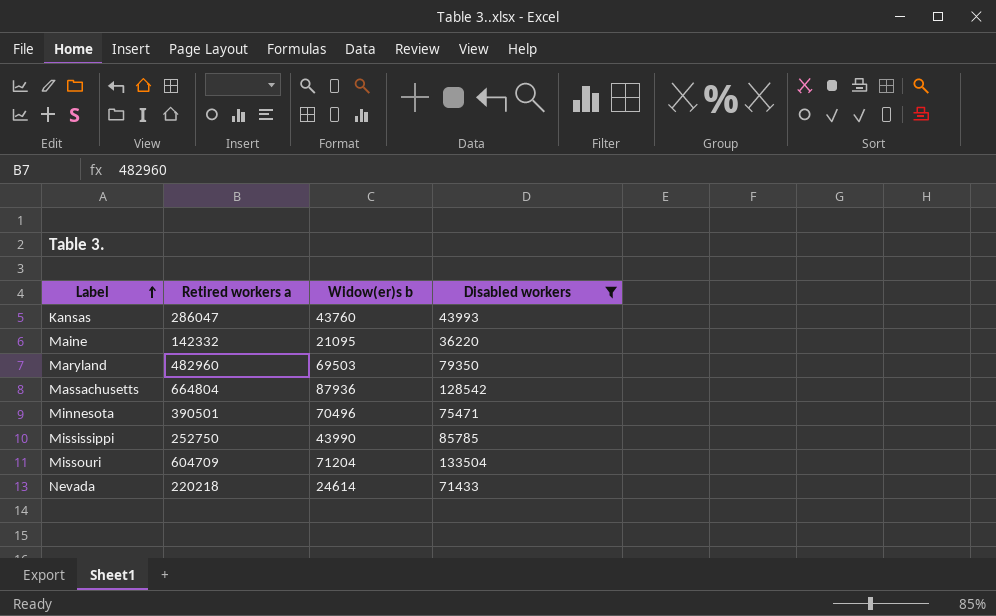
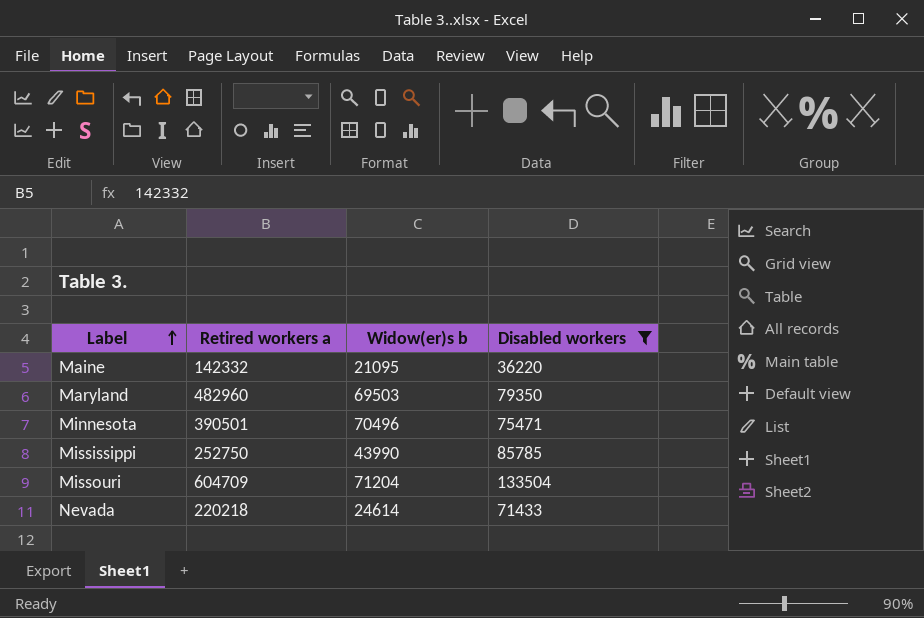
row Kansas: 286047 | 43760 | 43993 -> none
row Massachusetts: 664804 | 87936 | 128542 -> none

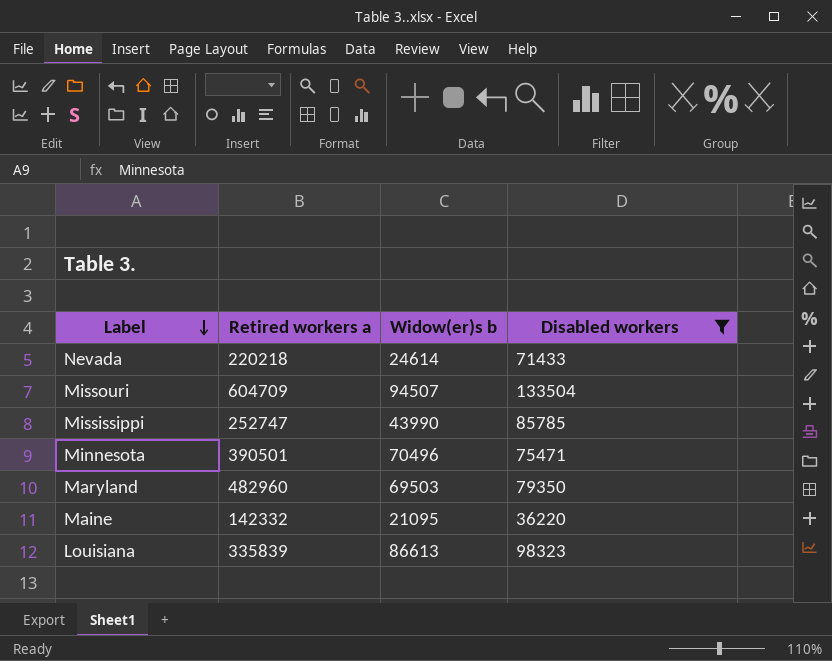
row order: Label ascending -> Label descending
Missouri | Widow(er)s b: 71204 -> 94507
Mississippi | Retired workers a: 252750 -> 252747
row Louisiana: none -> 335839 | 86613 | 98323

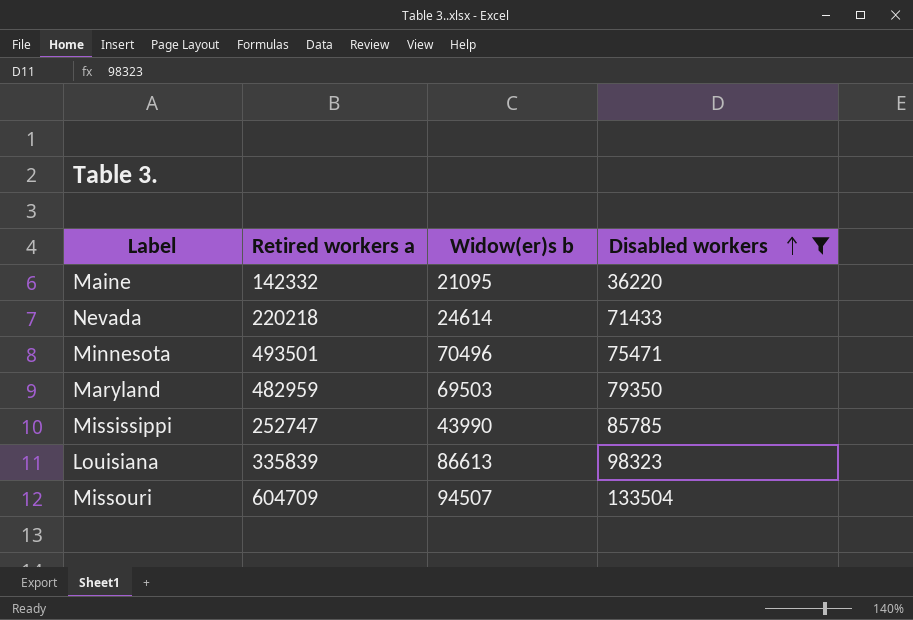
row order: Label descending -> Disabled workers ascending
Minnesota | Retired workers a: 390501 -> 493501
Maryland | Retired workers a: 482960 -> 482959

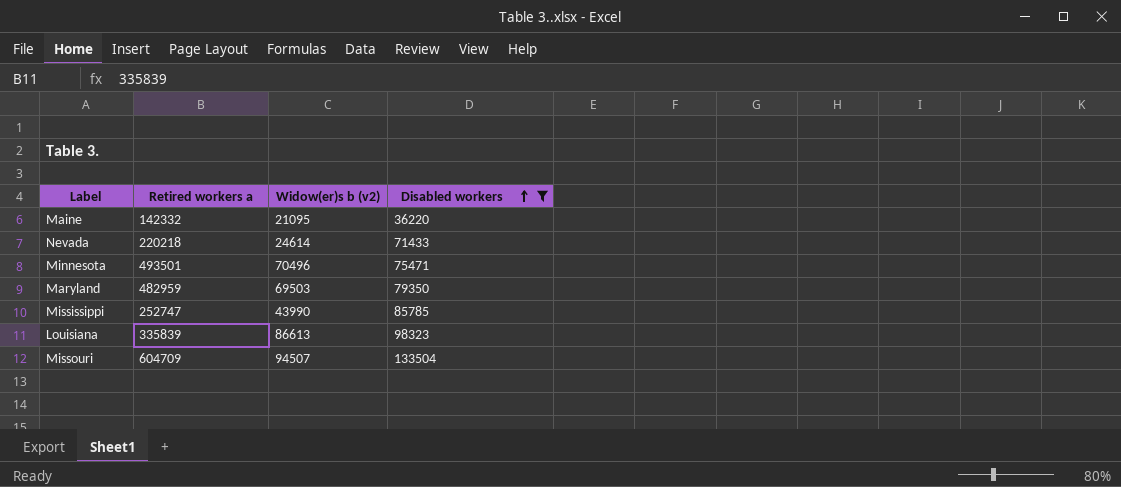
column name: Widow(er)s b -> Widow(er)s b (v2)

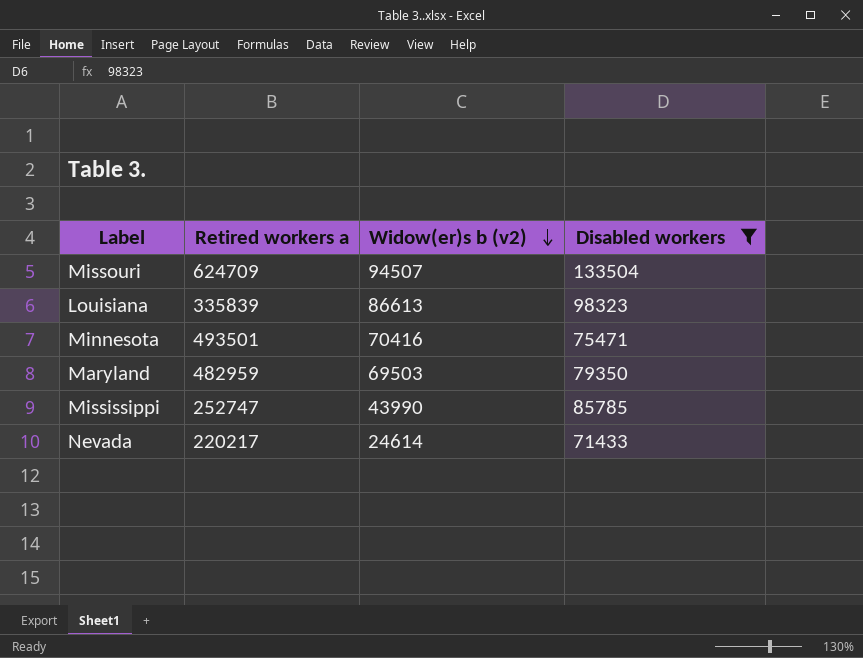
row order: Disabled workers ascending -> Widow(er)s b (v2) descending
row Maine: 142332 | 21095 | 36220 -> none
Missouri | Retired workers a: 604709 -> 624709
Minnesota | Widow(er)s b (v2): 70496 -> 70416
Nevada | Retired workers a: 220218 -> 220217

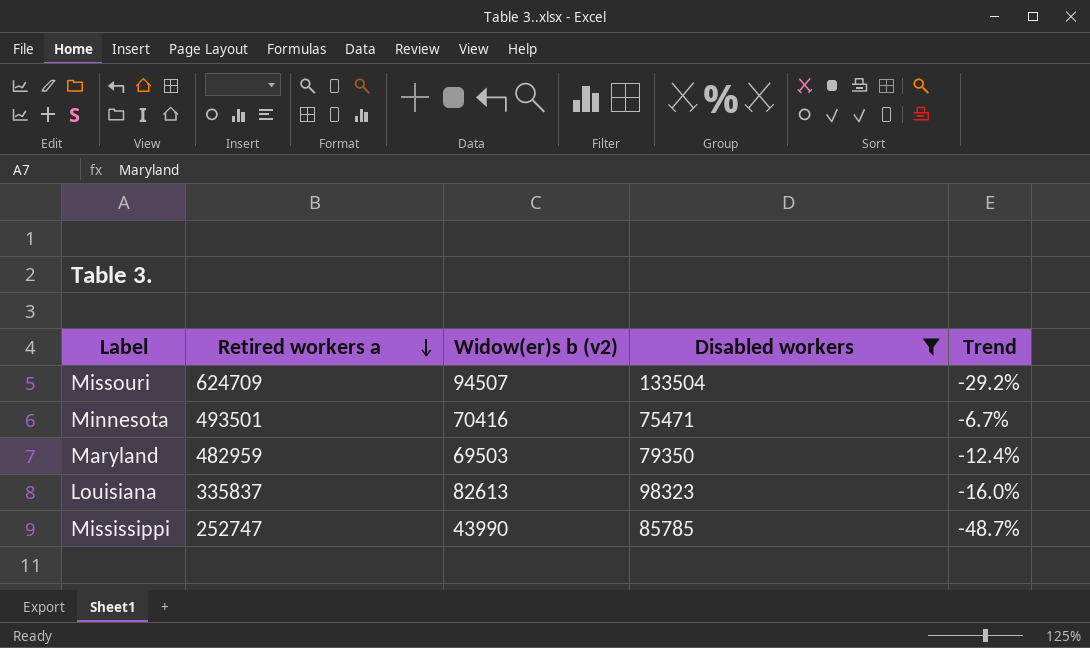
row order: Widow(er)s b (v2) descending -> Retired workers a descending
column Trend | formula: none -> ([Widow(er)s b (v2)] - [Disabled workers]) / [Disabled workers]
row Nevada: 220217 | 24614 | 71433 -> none
Louisiana | Retired workers a: 335839 -> 335837
Louisiana | Widow(er)s b (v2): 86613 -> 82613

